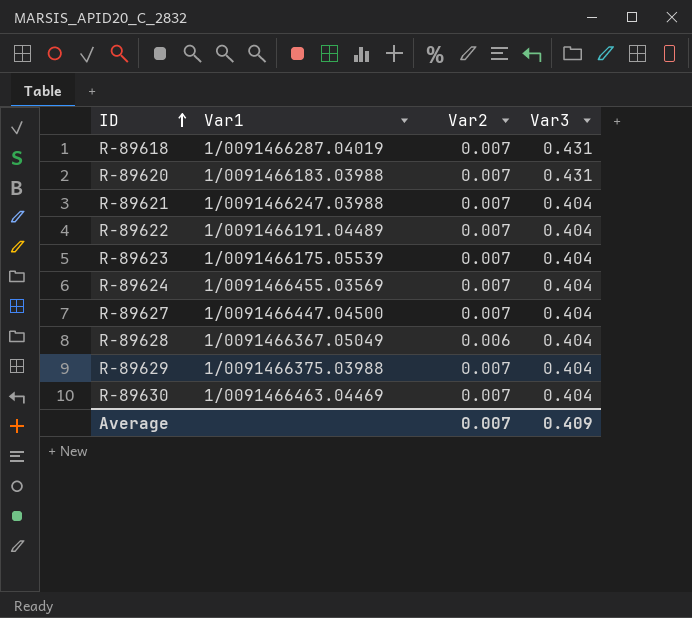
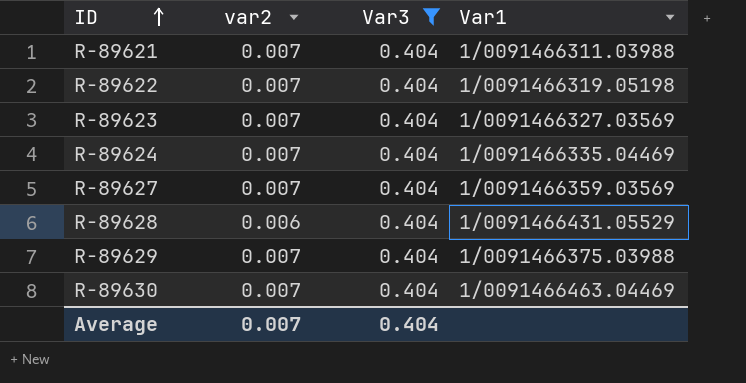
filter: none -> Var3 = 0.404
column name: Var2 -> var2
column Var1 | position: 2 -> 4
R-89621 | Var1: 1/0091466247.03988 -> 1/0091466311.03988
R-89622 | Var1: 1/0091466191.04489 -> 1/0091466319.05198
R-89623 | Var1: 1/0091466175.05539 -> 1/0091466327.03569
R-89624 | Var1: 1/0091466455.03569 -> 1/0091466335.04469
R-89627 | Var1: 1/0091466447.04500 -> 1/0091466359.03569
R-89628 | Var1: 1/0091466367.05049 -> 1/0091466431.05529
Average | Var3: 0.409 -> 0.404

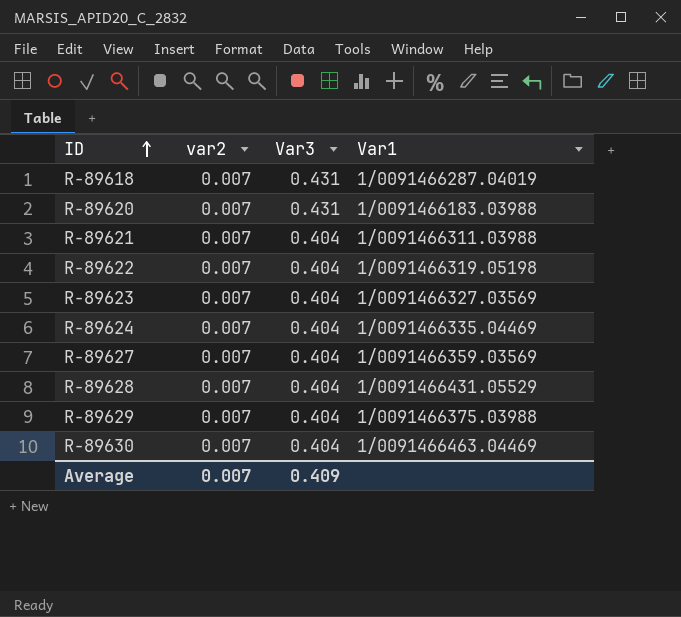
filter: Var3 = 0.404 -> none
R-89628 | var2: 0.006 -> 0.007
Average | Var3: 0.404 -> 0.409

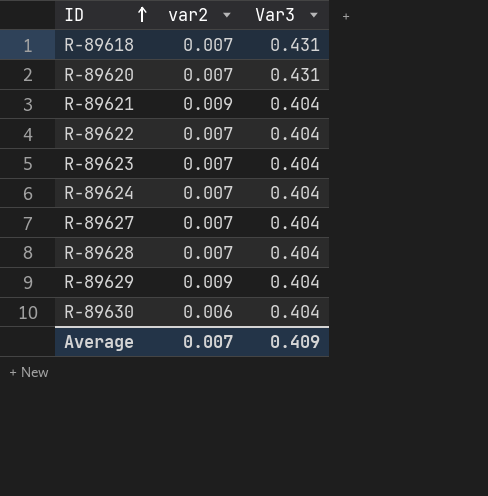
column Var1 | position: 4 -> none
R-89621 | var2: 0.007 -> 0.009
R-89629 | var2: 0.007 -> 0.009
R-89630 | var2: 0.007 -> 0.006

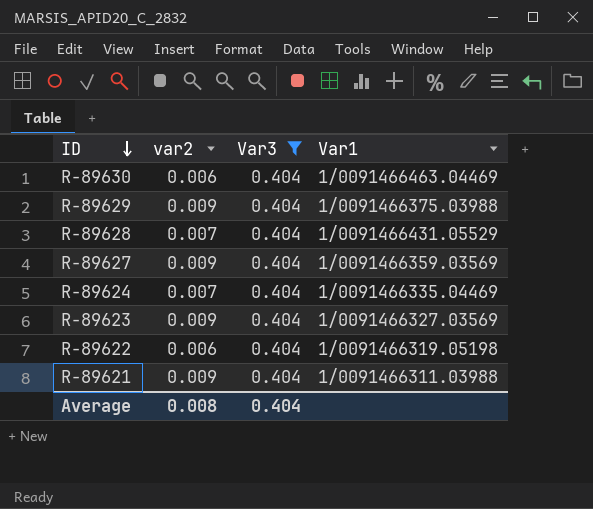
filter: none -> Var3 = 0.404
row order: ID ascending -> ID descending
column Var1 | position: none -> 4
R-89627 | var2: 0.007 -> 0.009
R-89623 | var2: 0.007 -> 0.009
R-89622 | var2: 0.007 -> 0.006
Average | var2: 0.007 -> 0.008
Average | Var3: 0.409 -> 0.404

